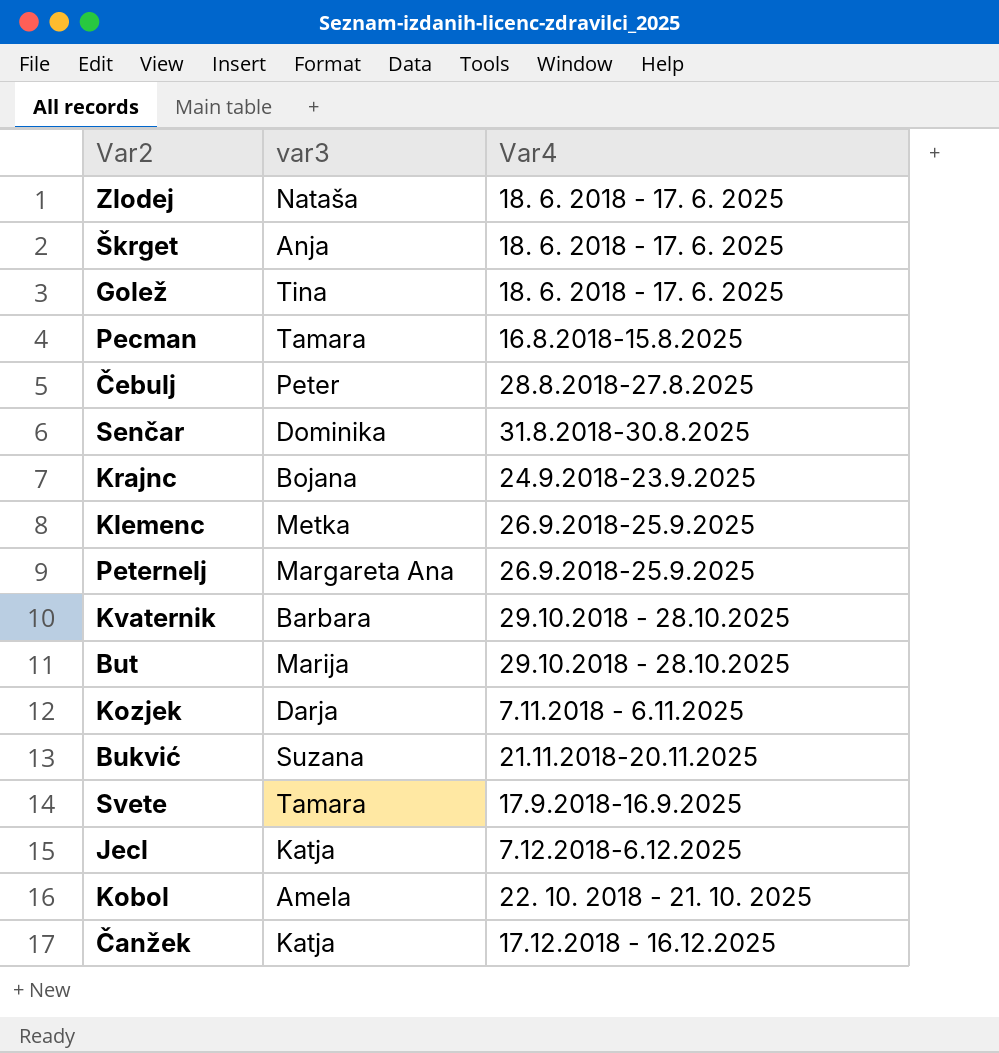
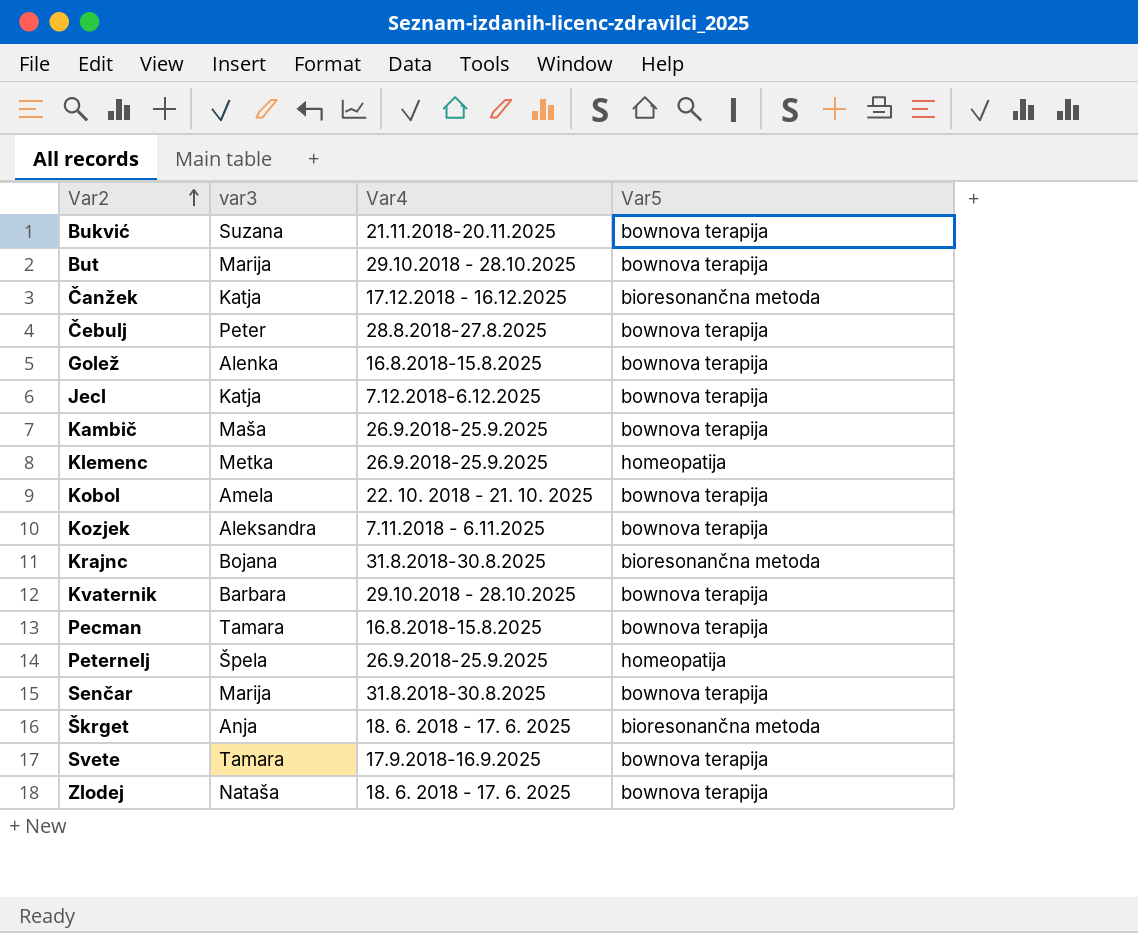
row order: none -> Var2 ascending
column Var5 | position: none -> 4
Golež | var3: Tina -> Alenka
Golež | Var4: 18. 6. 2018 - 17. 6. 2025 -> 16.8.2018-15.8.2025
row Kambič: none -> Maša | 26.9.2018-25.9.2025 | bownova terapija
Kozjek | var3: Darja -> Aleksandra
Krajnc | Var4: 24.9.2018-23.9.2025 -> 31.8.2018-30.8.2025
Peternelj | var3: Margareta Ana -> Špela
Senčar | var3: Dominika -> Marija

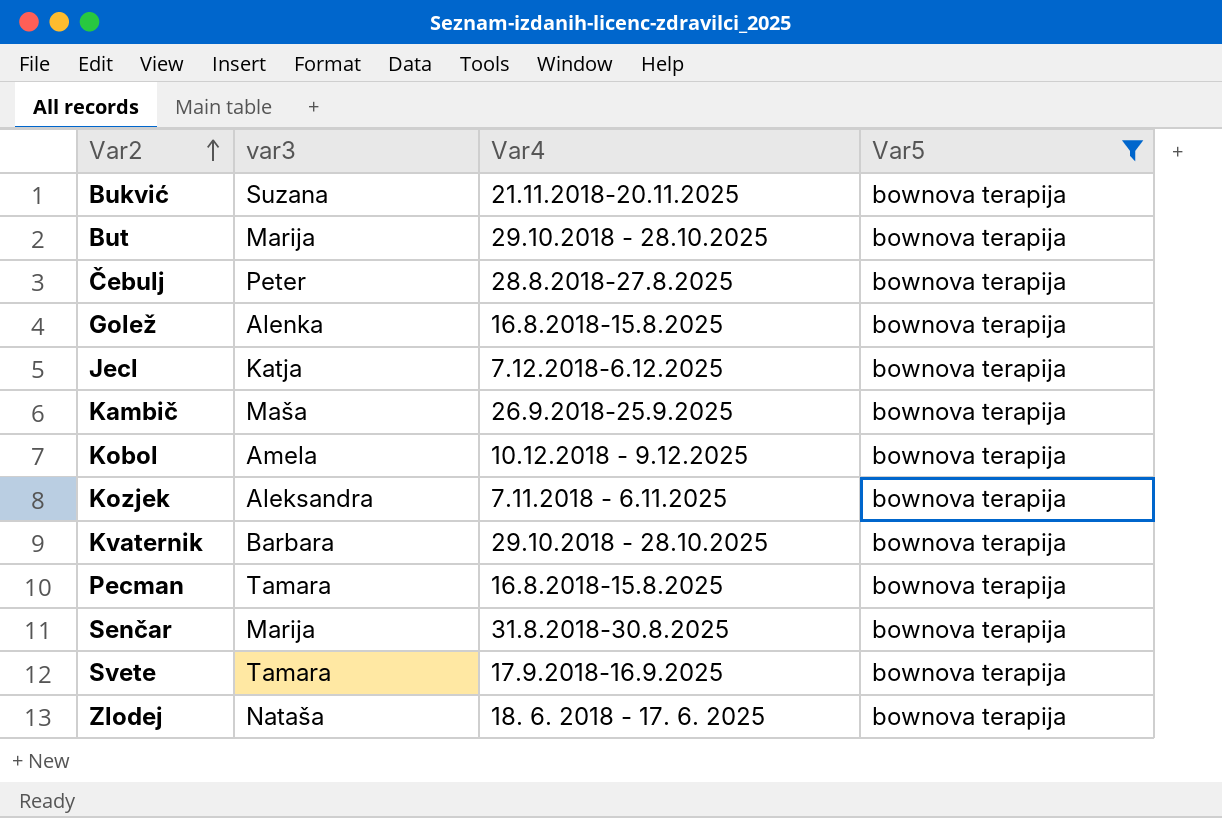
filter: none -> Var5 = bownova terapija
Kobol | Var4: 22. 10. 2018 - 21. 10. 2025 -> 10.12.2018 - 9.12.2025

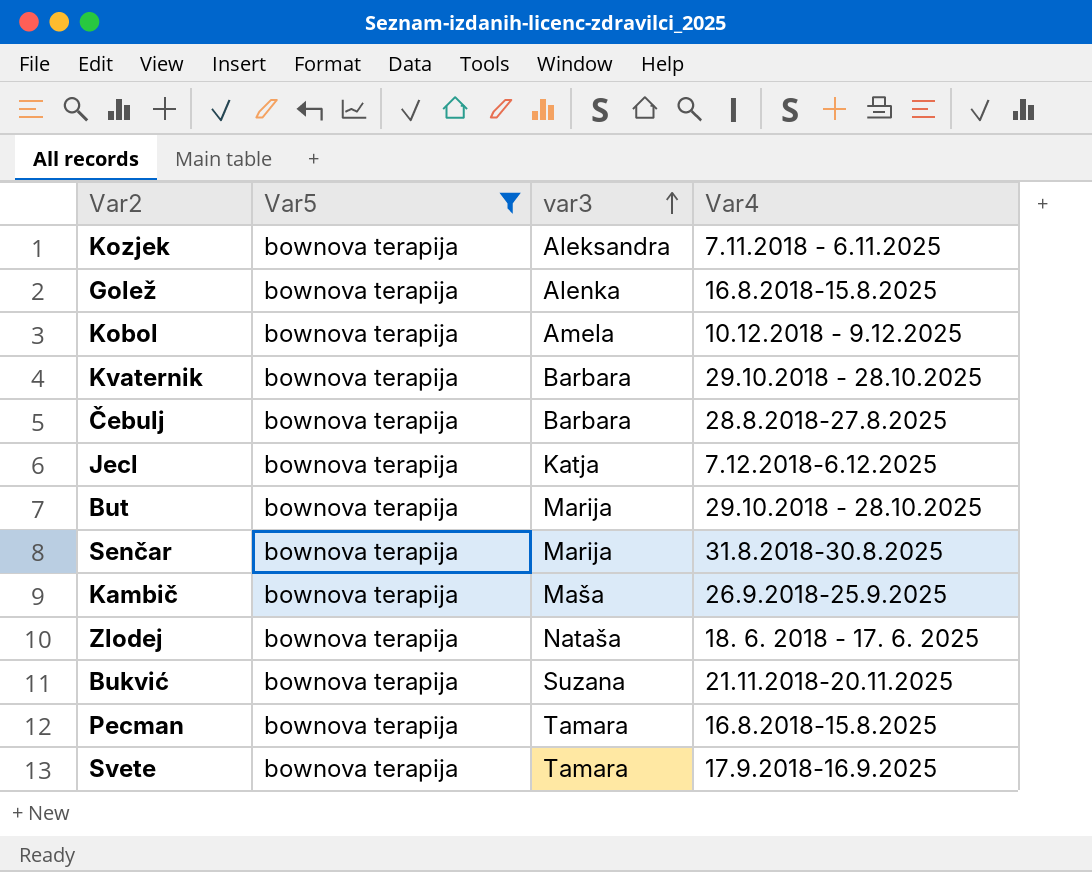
row order: Var2 ascending -> var3 ascending
column Var5 | position: 4 -> 2
Čebulj | var3: Peter -> Barbara

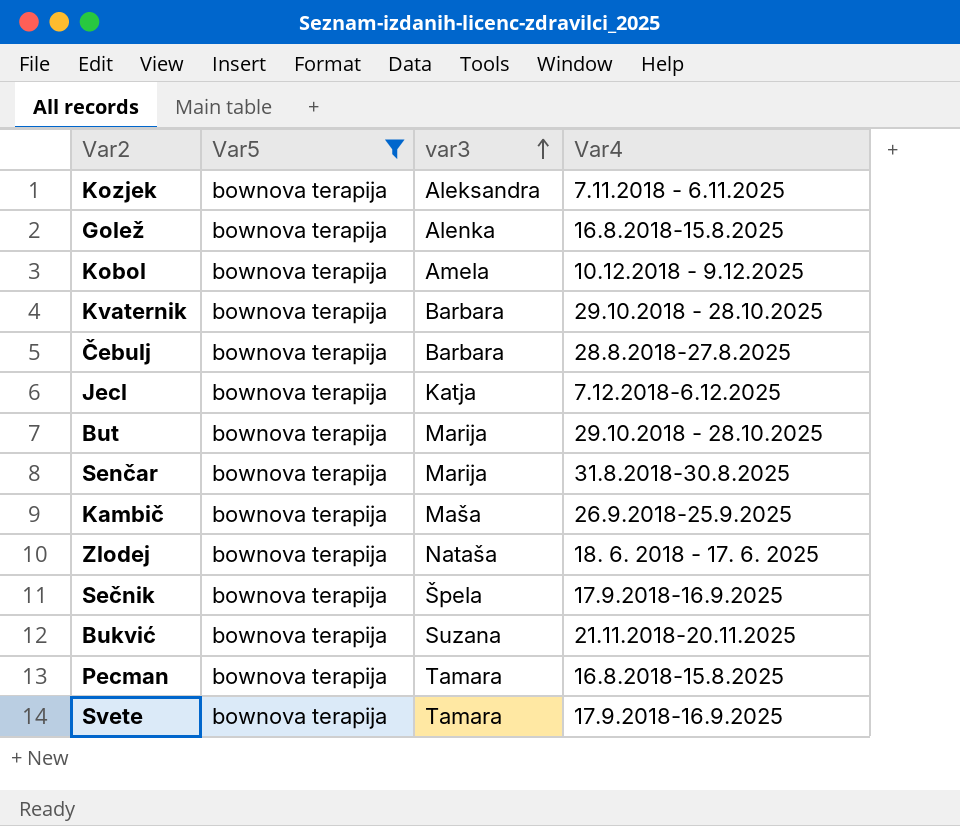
row Sečnik: none -> bownova terapija | Špela | 17.9.2018-16.9.2025

